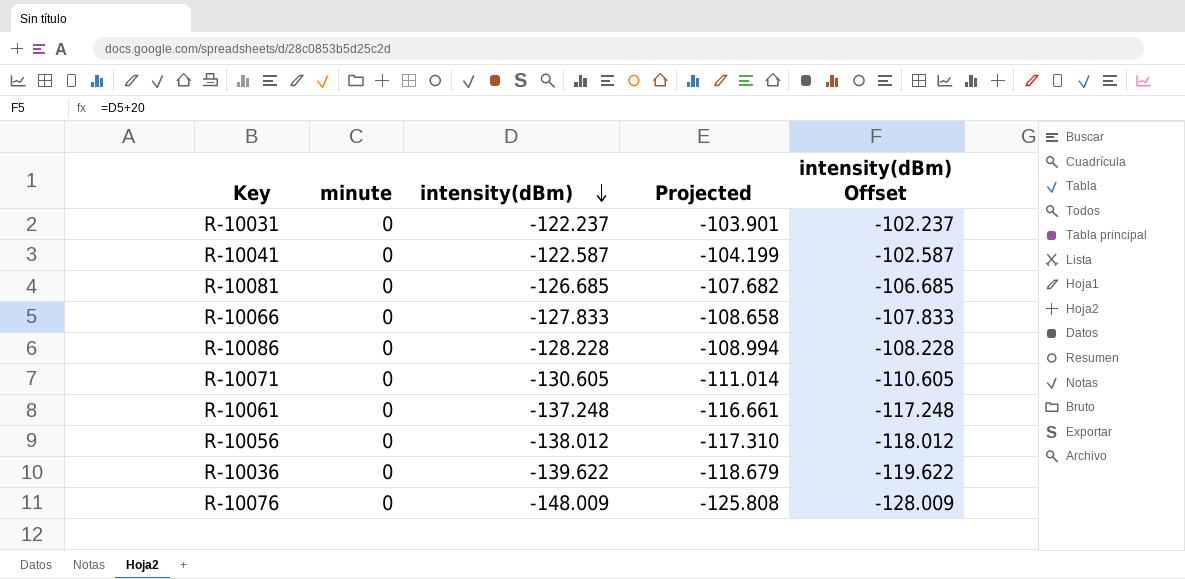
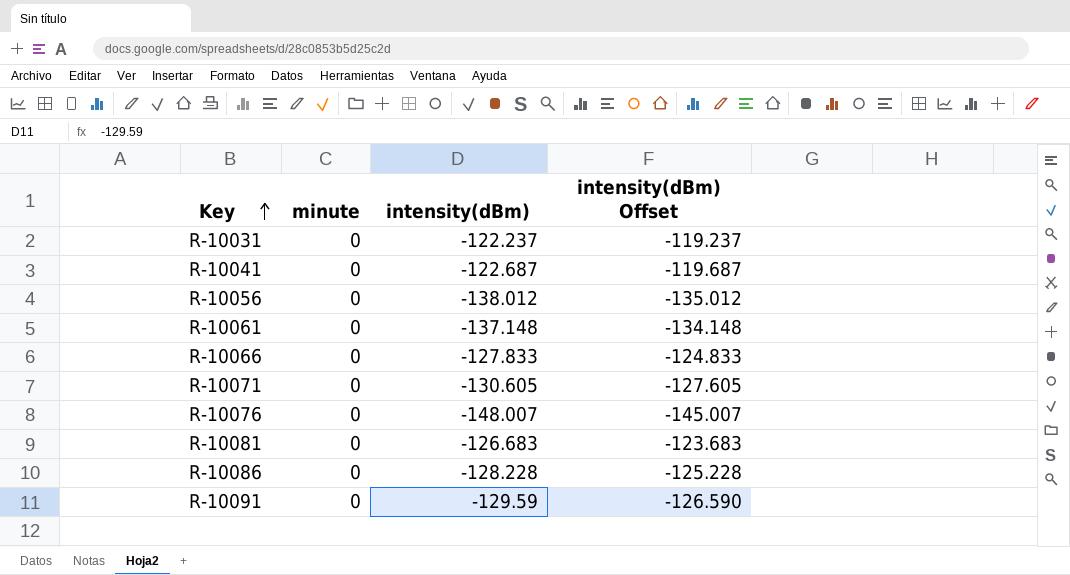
row order: intensity(dBm) descending -> Key ascending
column Projected | formula: [intensity(dBm)] * 0.85 -> none
column intensity(dBm) Offset | formula: [intensity(dBm)] + 20 -> [intensity(dBm)] + 3
row R-10036: 0 | -139.622 | -118.679 | -119.622 -> none
R-10041 | intensity(dBm): -122.587 -> -122.687
R-10061 | intensity(dBm): -137.248 -> -137.148
R-10076 | intensity(dBm): -148.009 -> -148.007
R-10081 | intensity(dBm): -126.685 -> -126.683
row R-10091: none -> 0 | -129.59 | -126.590

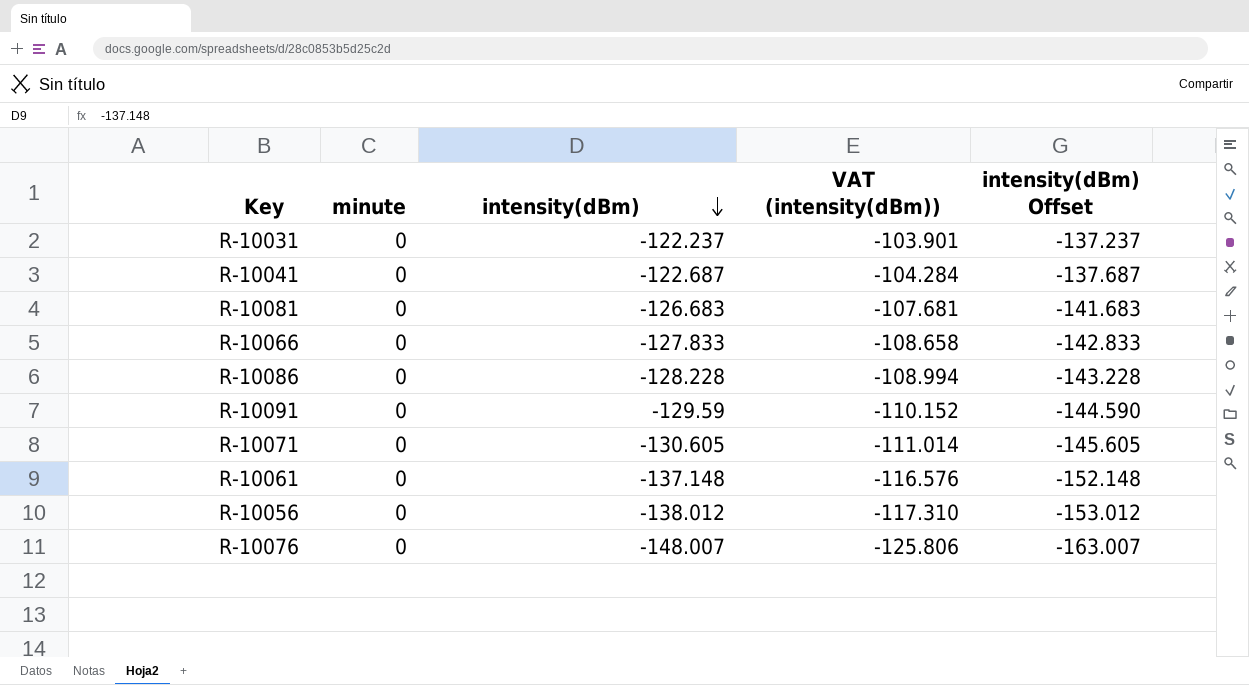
row order: Key ascending -> intensity(dBm) descending
column VAT (intensity(dBm)) | formula: none -> [intensity(dBm)] * 0.85
column intensity(dBm) Offset | formula: [intensity(dBm)] + 3 -> [intensity(dBm)] - 15

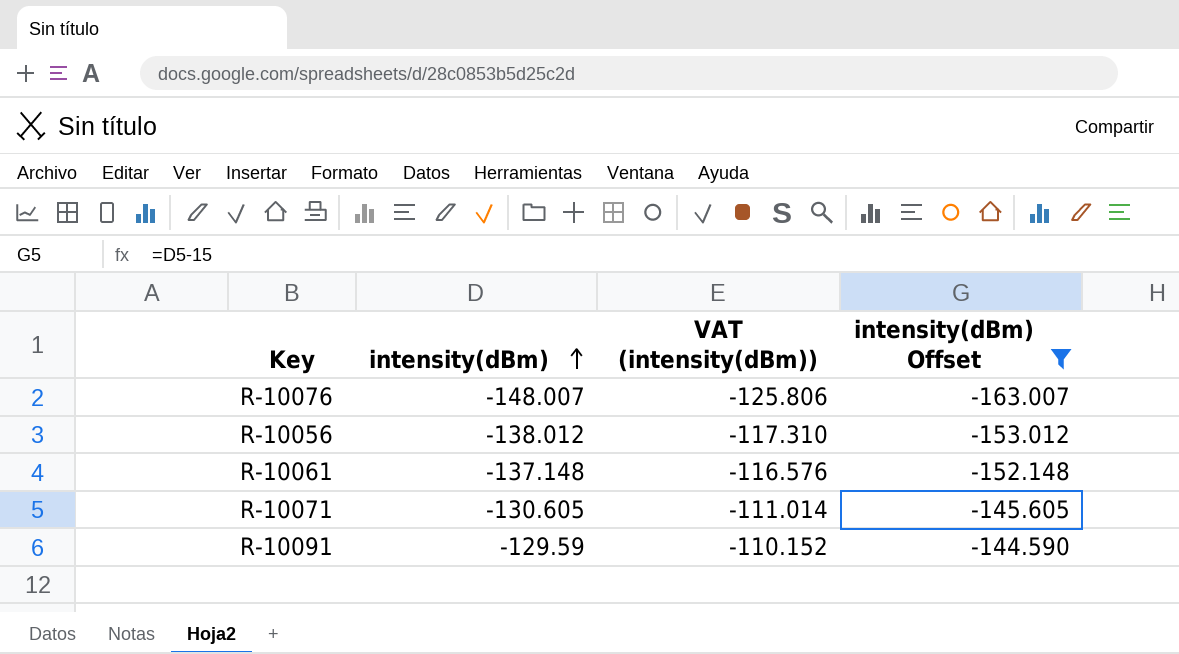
filter: none -> intensity(dBm) Offset <= -144.590
row order: intensity(dBm) descending -> intensity(dBm) ascending
column minute | position: 2 -> none

